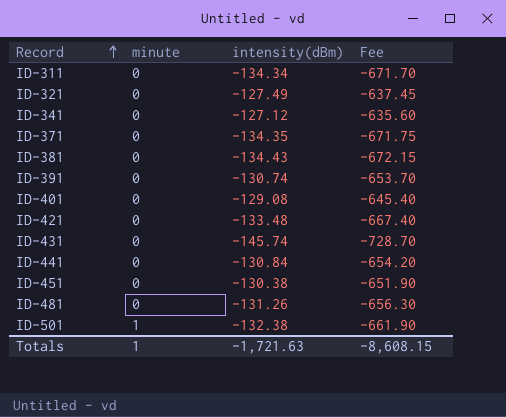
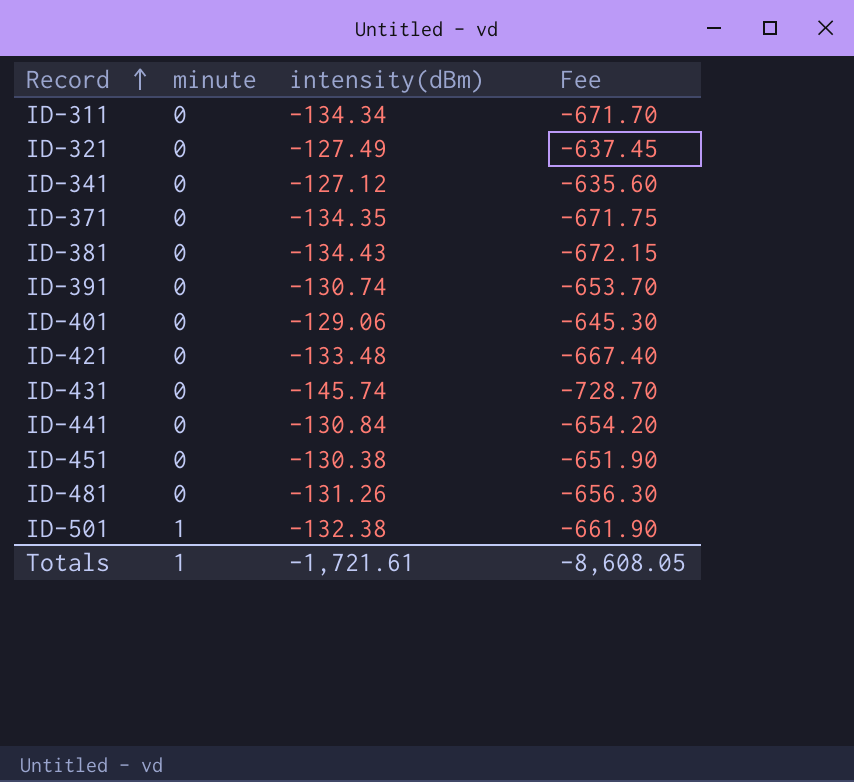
ID-401 | intensity(dBm): -129.08 -> -129.06
ID-401 | Fee: -645.40 -> -645.30
Totals | intensity(dBm): -1,721.63 -> -1,721.61
Totals | Fee: -8,608.15 -> -8,608.05

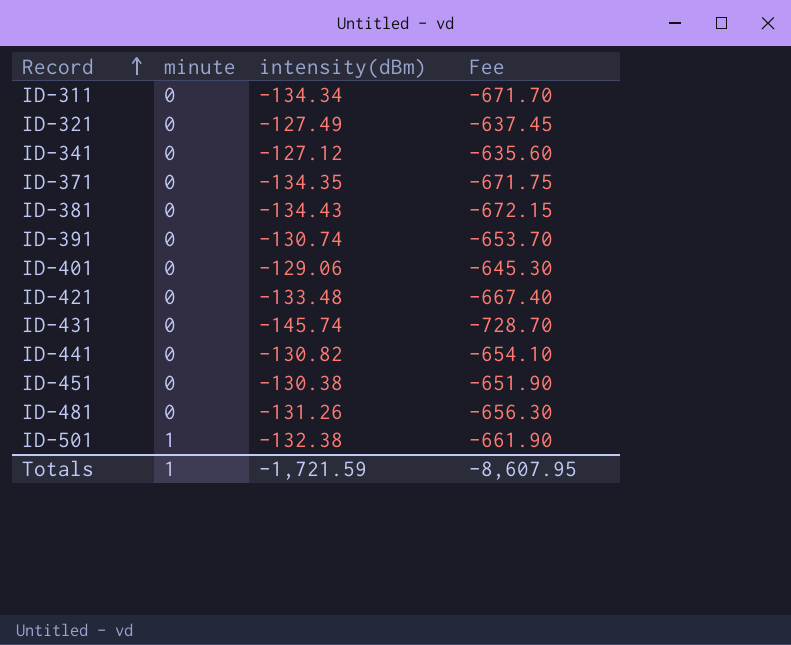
ID-441 | intensity(dBm): -130.84 -> -130.82
ID-441 | Fee: -654.20 -> -654.10
Totals | intensity(dBm): -1,721.61 -> -1,721.59
Totals | Fee: -8,608.05 -> -8,607.95

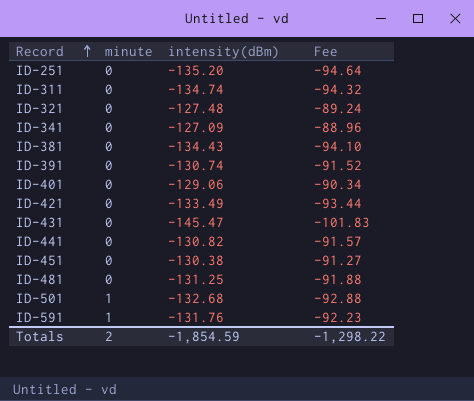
column Fee | formula: [intensity(dBm)] * 5 -> [intensity(dBm)] * 0.7
row ID-371: 0 | -134.35 | -671.75 -> none
row ID-251: none -> 0 | -135.20 | -94.64
ID-311 | intensity(dBm): -134.34 -> -134.74
ID-321 | intensity(dBm): -127.49 -> -127.48
ID-341 | intensity(dBm): -127.12 -> -127.09
ID-421 | intensity(dBm): -133.48 -> -133.49
ID-431 | intensity(dBm): -145.74 -> -145.47
ID-481 | intensity(dBm): -131.26 -> -131.25
ID-501 | intensity(dBm): -132.38 -> -132.68
row ID-591: none -> 1 | -131.76 | -92.23
Totals | minute: 1 -> 2
Totals | intensity(dBm): -1,721.59 -> -1,854.59
Totals | Fee: -8,607.95 -> -1,298.22

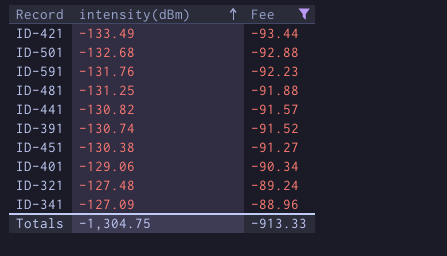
filter: none -> Fee >= -93.44
row order: Record ascending -> intensity(dBm) ascending
column minute | position: 2 -> none
Totals | intensity(dBm): -1,854.59 -> -1,304.75
Totals | Fee: -1,298.22 -> -913.33

